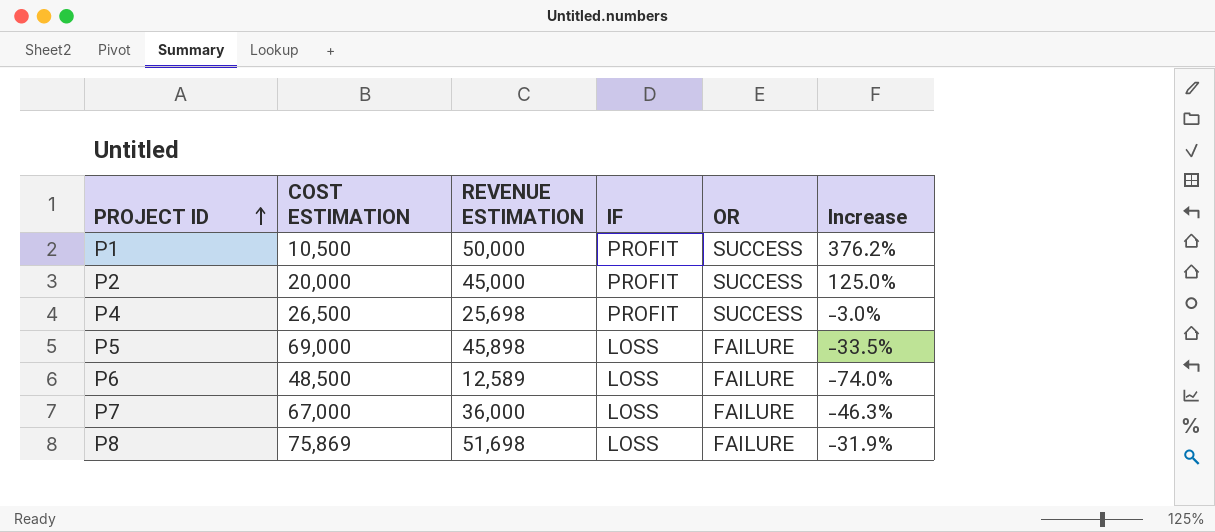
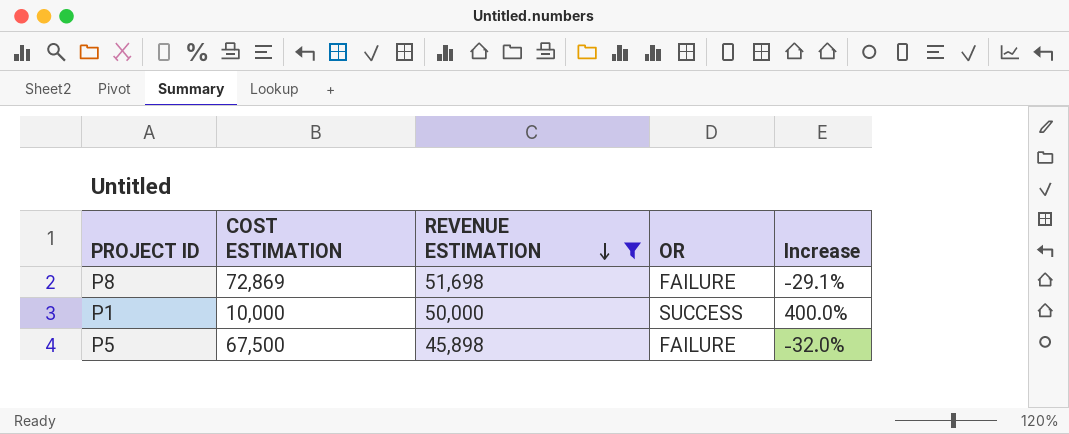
filter: none -> REVENUE ESTIMATION >= 45,898
row order: PROJECT ID ascending -> REVENUE ESTIMATION descending
column IF | position: 4 -> none
P8 | COST ESTIMATION: 75,869 -> 72,869
P8 | Increase: -31.9% -> -29.1%
P1 | COST ESTIMATION: 10,500 -> 10,000
P1 | Increase: 376.2% -> 400.0%
P5 | COST ESTIMATION: 69,000 -> 67,500
P5 | Increase: -33.5% -> -32.0%

